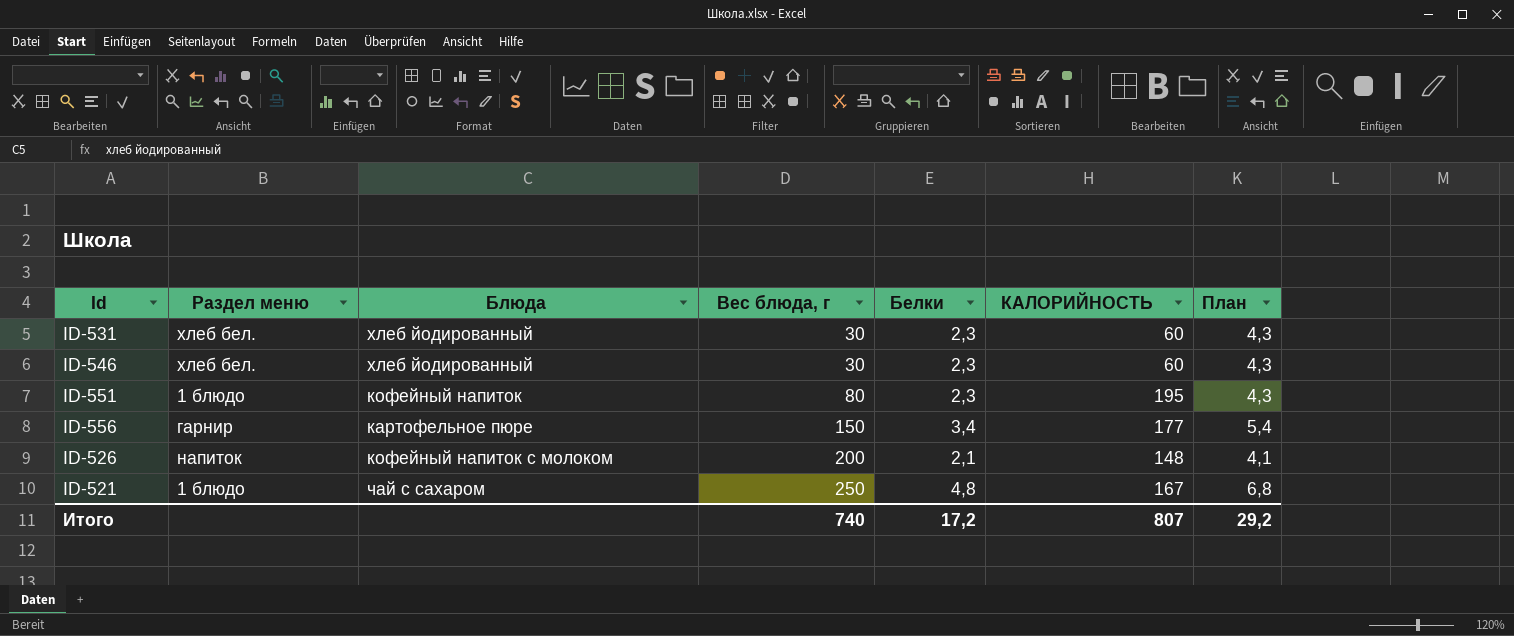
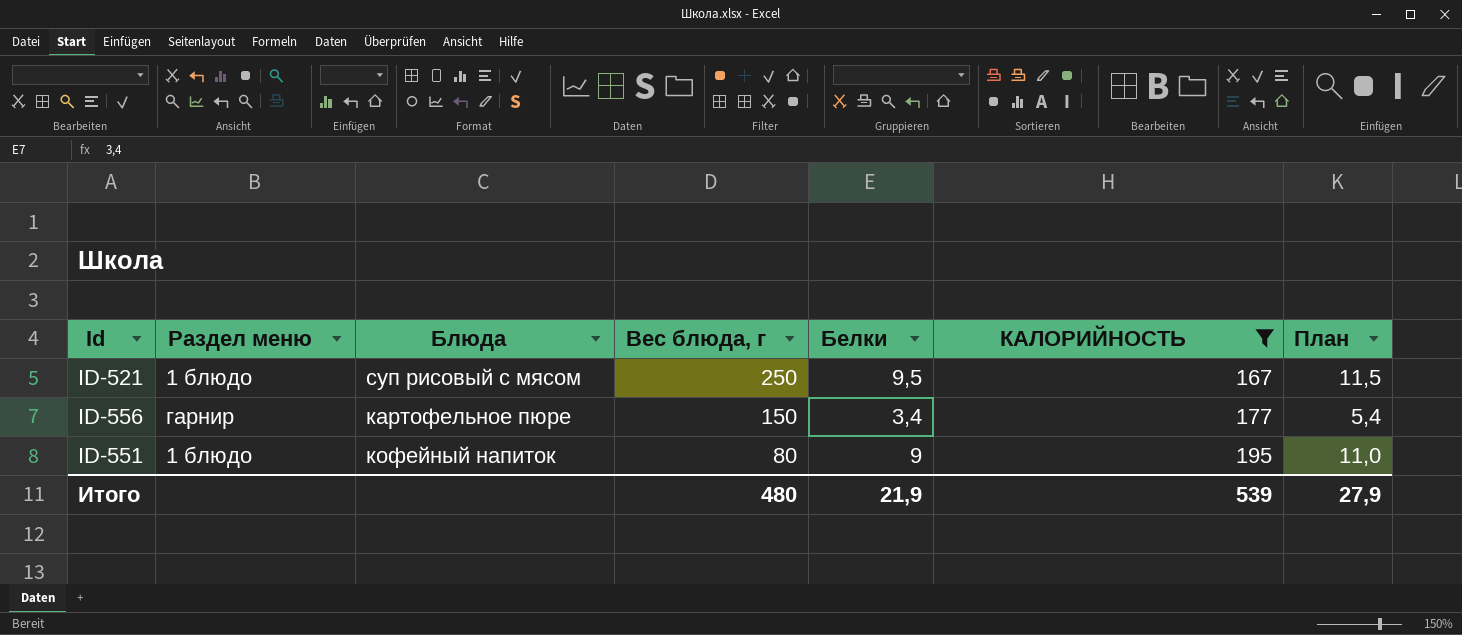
filter: none -> КАЛОРИЙНОСТЬ >= 167
row order: Вес блюда, г ascending -> Вес блюда, г descending
ID-521 | Блюда: чай с сахаром -> суп рисовый с мясом
ID-521 | Белки: 4,8 -> 9,5
ID-521 | План: 6,8 -> 11,5
ID-551 | Белки: 2,3 -> 9
ID-551 | План: 4,3 -> 11,0
Итого | Вес блюда, г: 740 -> 480
Итого | Белки: 17,2 -> 21,9
Итого | КАЛОРИЙНОСТЬ: 807 -> 539
Итого | План: 29,2 -> 27,9

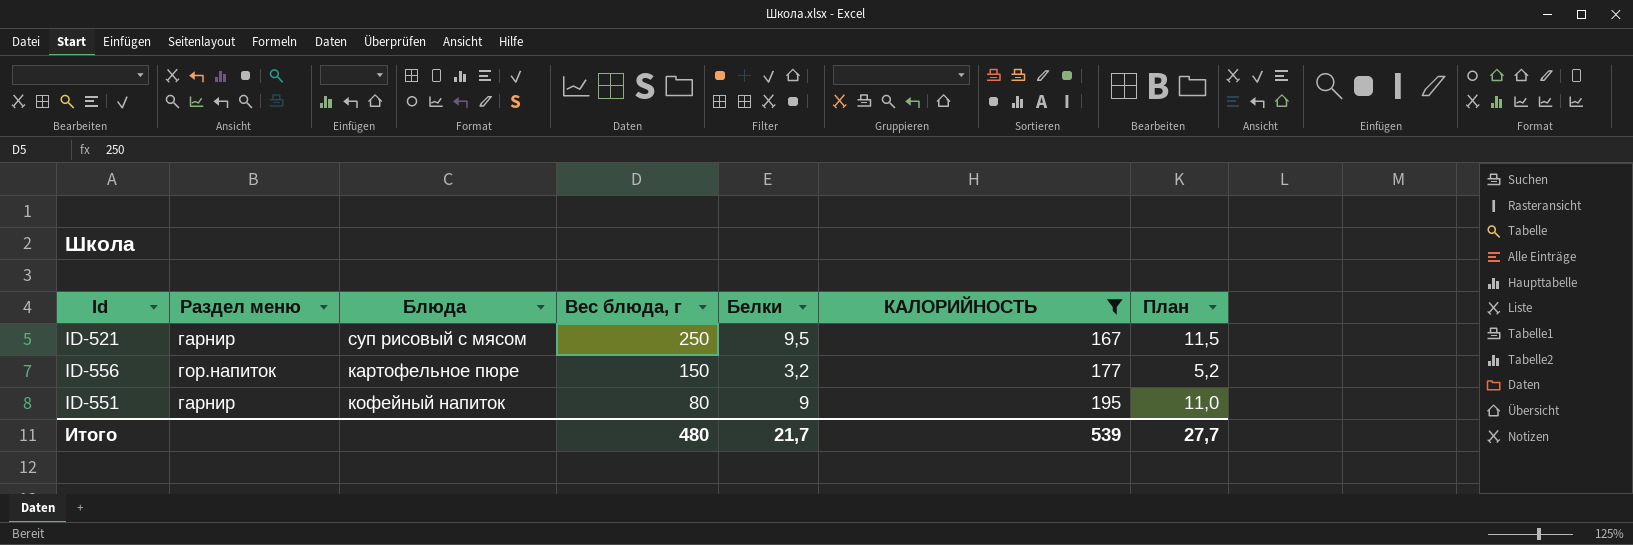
ID-521 | Раздел меню: 1 блюдо -> гарнир
ID-556 | Раздел меню: гарнир -> гор.напиток
ID-556 | Белки: 3,4 -> 3,2
ID-556 | План: 5,4 -> 5,2
ID-551 | Раздел меню: 1 блюдо -> гарнир
Итого | Белки: 21,9 -> 21,7
Итого | План: 27,9 -> 27,7

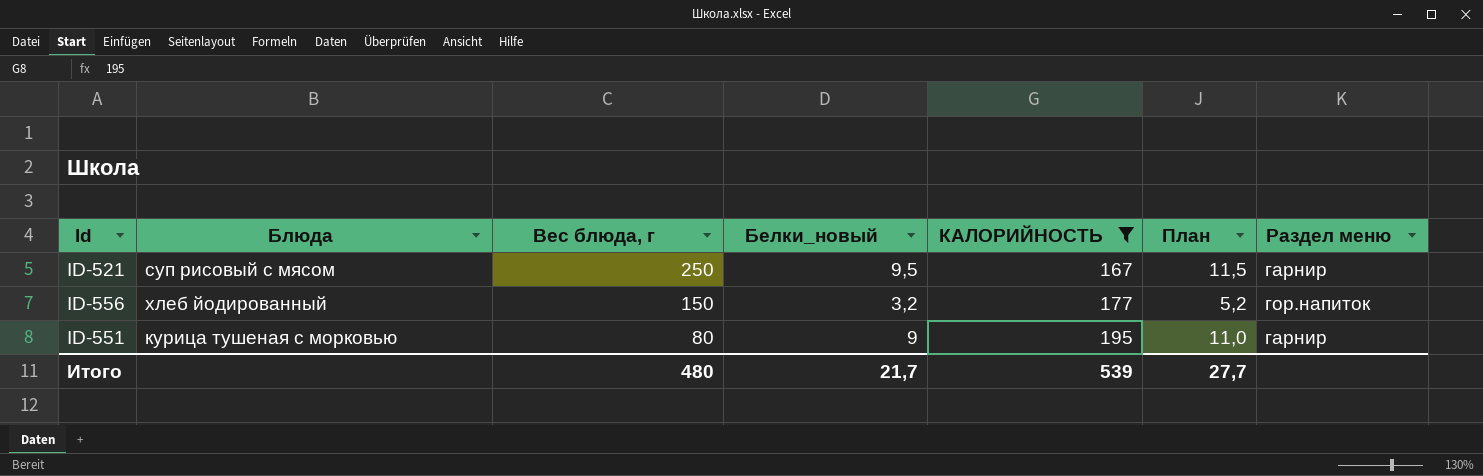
column name: Белки -> Белки_новый
column Раздел меню | position: 2 -> 7
ID-556 | Блюда: картофельное пюре -> хлеб йодированный
ID-551 | Блюда: кофейный напиток -> курица тушеная с морковью

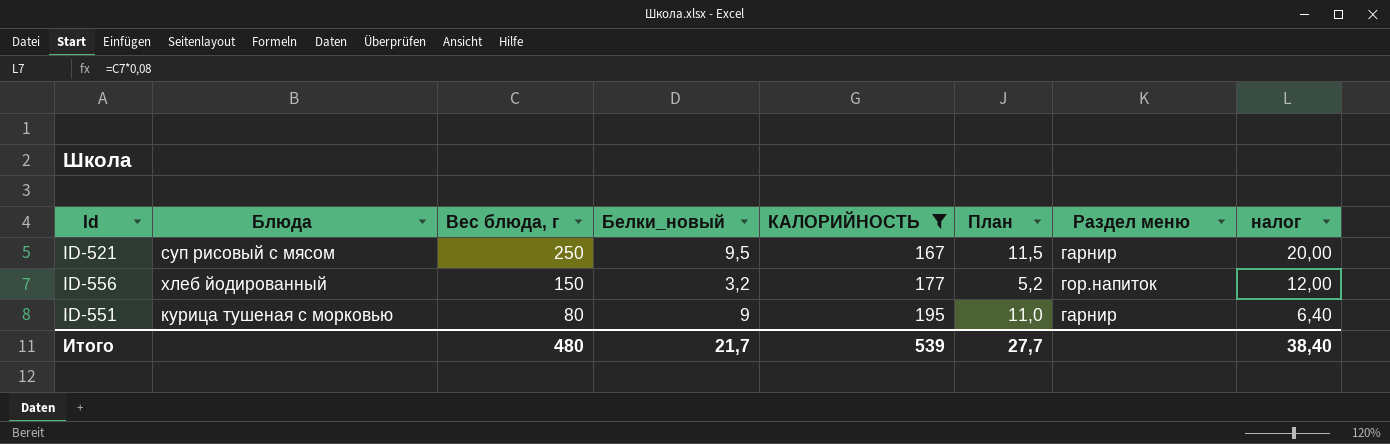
column налог | formula: none -> [Вес блюда, г] * 0,08

